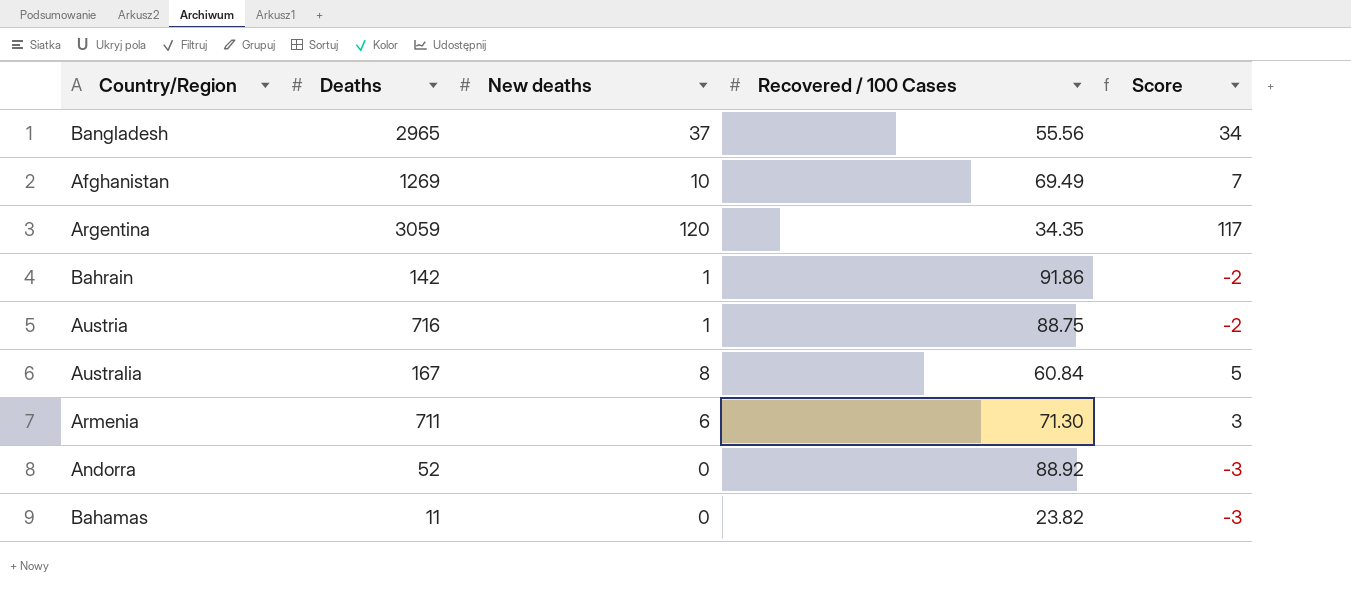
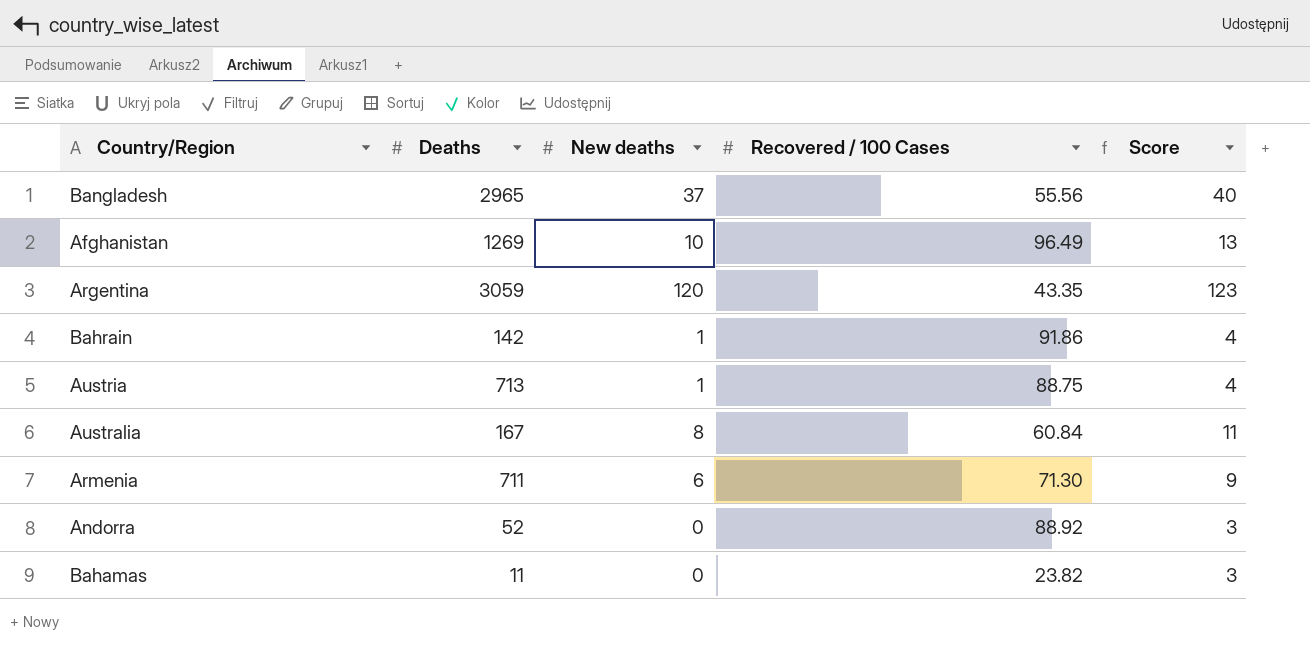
column Score | formula: [New deaths] - 3 -> [New deaths] + 3
Afghanistan | Recovered / 100 Cases: 69.49 -> 96.49
Argentina | Recovered / 100 Cases: 34.35 -> 43.35
Austria | Deaths: 716 -> 713

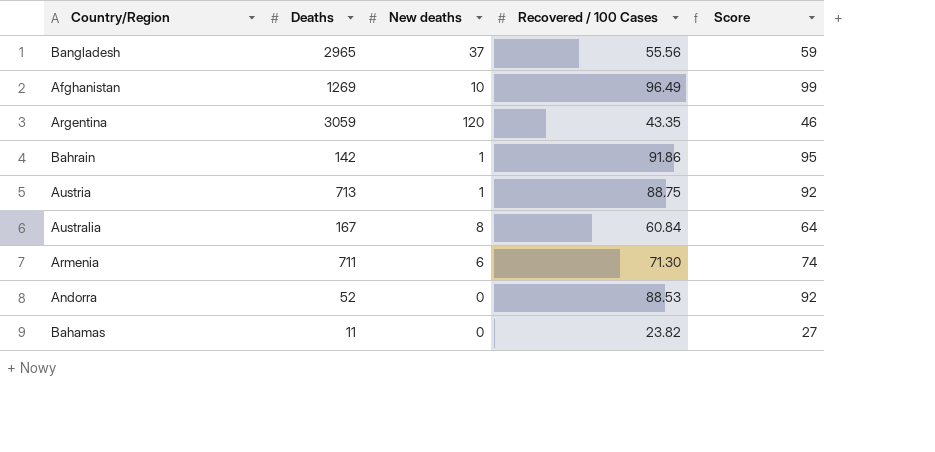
column Score | formula: [New deaths] + 3 -> [Recovered / 100 Cases] + 3
Andorra | Recovered / 100 Cases: 88.92 -> 88.53

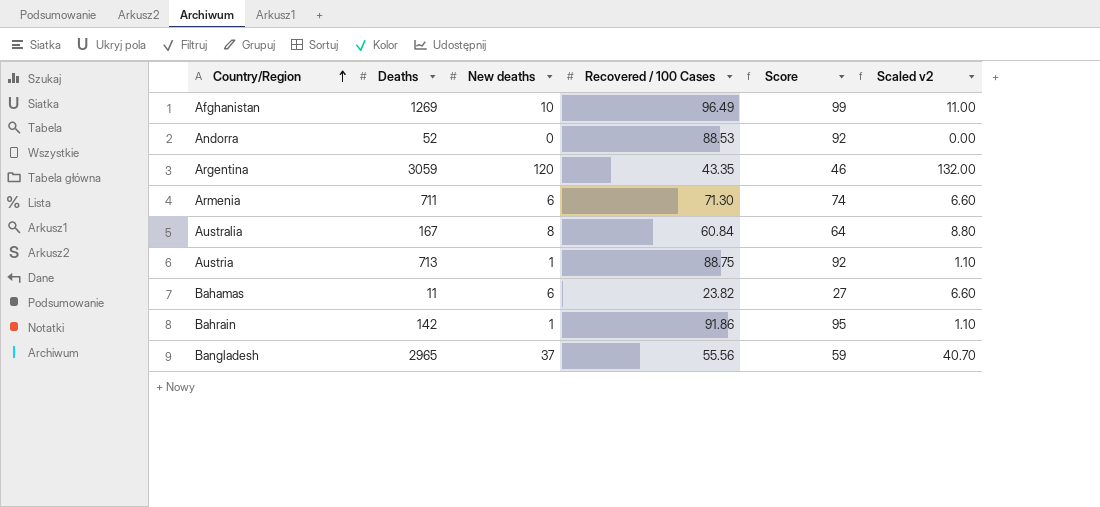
row order: none -> Country/Region ascending
column Scaled v2 | formula: none -> [New deaths] * 1.1
Bahamas | New deaths: 0 -> 6

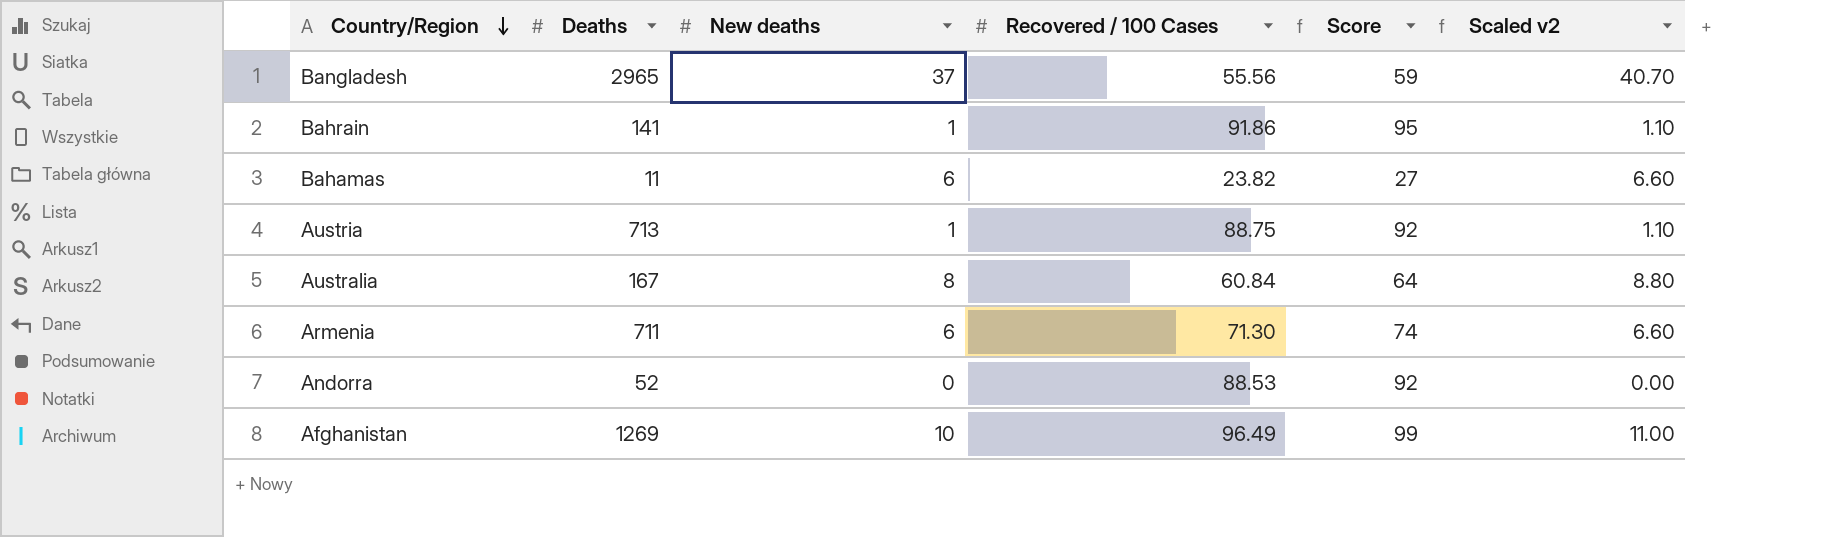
row order: Country/Region ascending -> Country/Region descending
row Argentina: 3059 | 120 | 43.35 | 46 | 132.00 -> none
Bahrain | Deaths: 142 -> 141

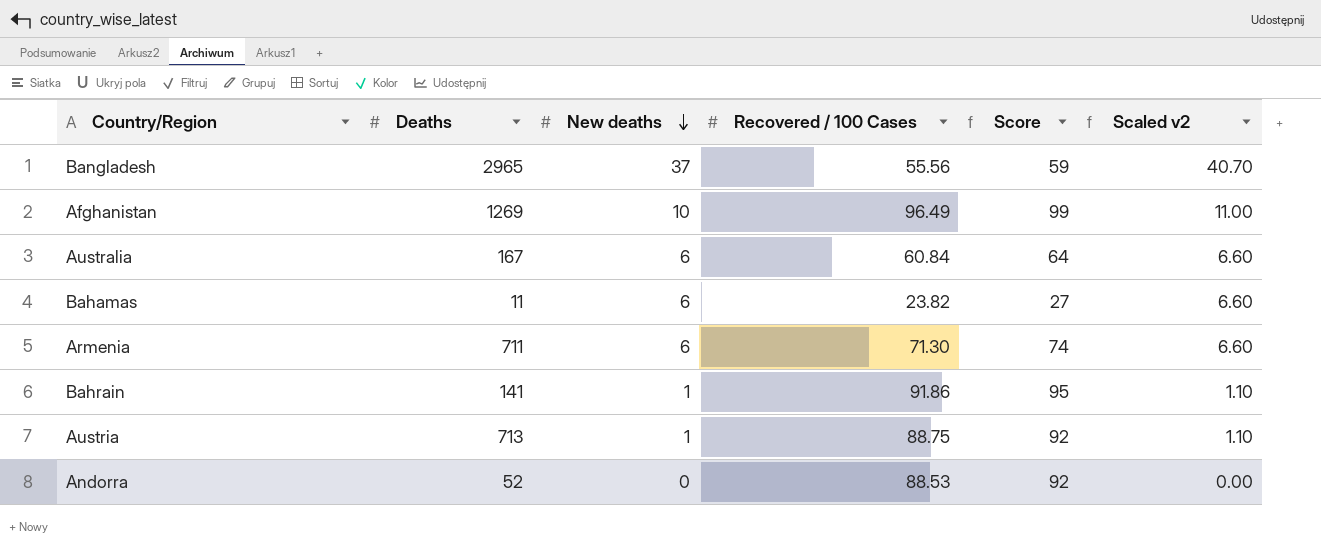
row order: Country/Region descending -> New deaths descending
Australia | New deaths: 8 -> 6
Australia | Scaled v2: 8.80 -> 6.60

